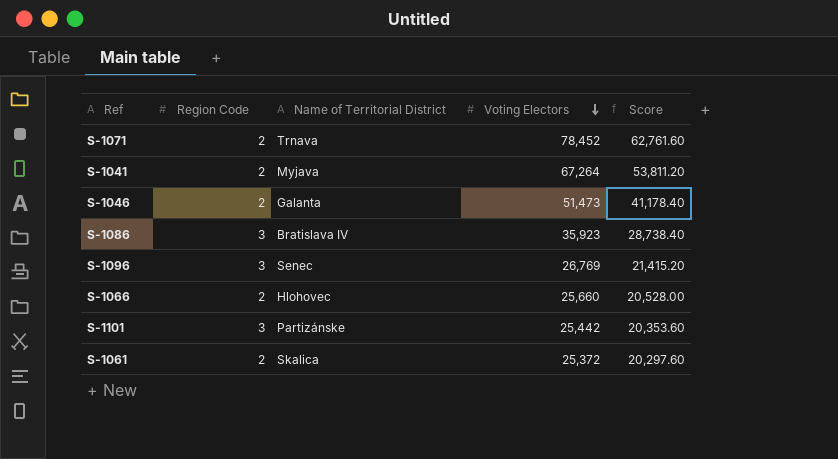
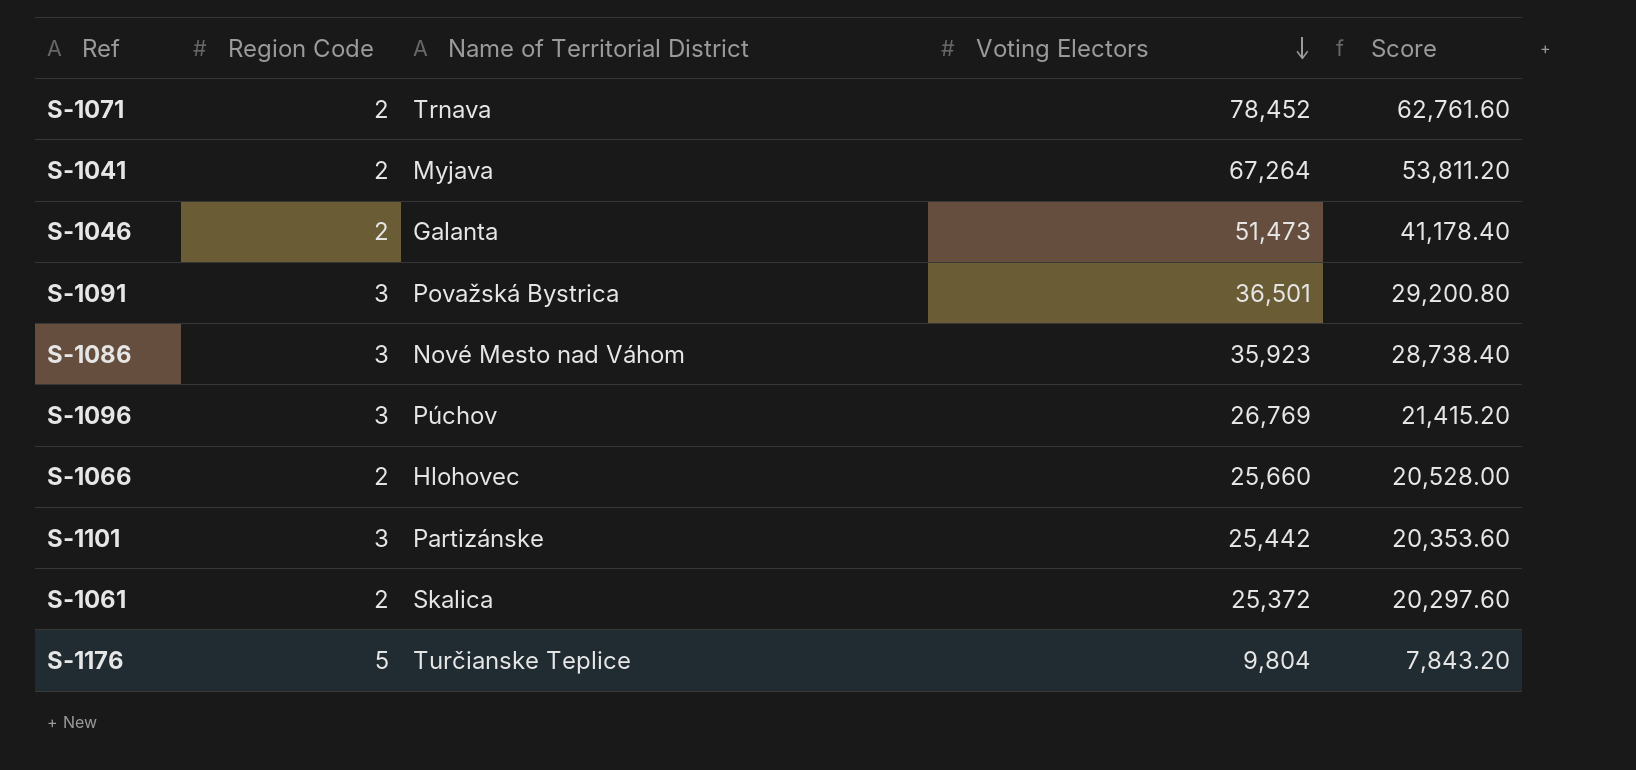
row S-1091: none -> 3 | Považská Bystrica | 36,501 | 29,200.80
S-1086 | Name of Territorial District: Bratislava IV -> Nové Mesto nad Váhom
S-1096 | Name of Territorial District: Senec -> Púchov
row S-1176: none -> 5 | Turčianske Teplice | 9,804 | 7,843.20

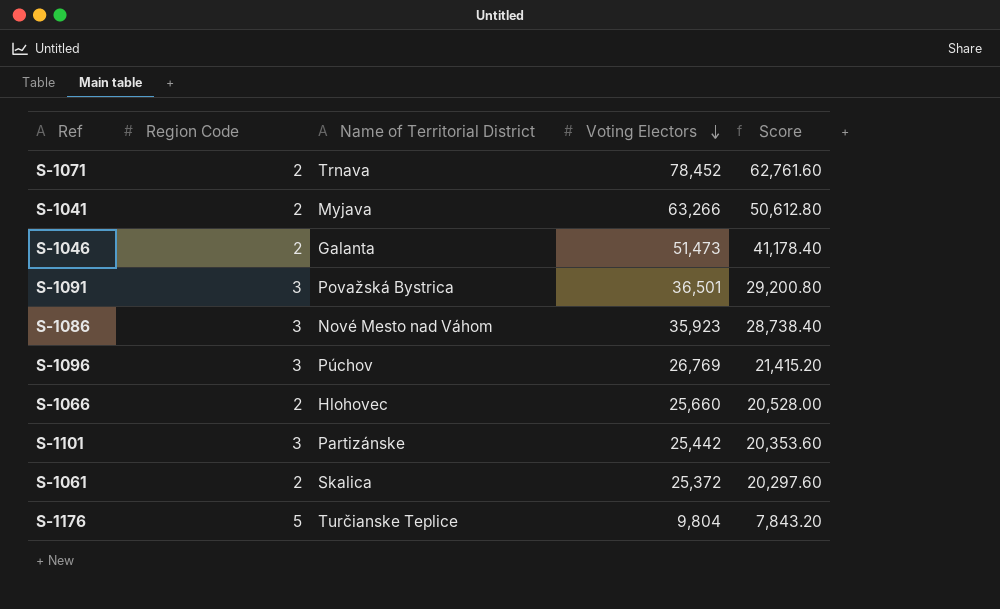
S-1041 | Voting Electors: 67,264 -> 63,266
S-1041 | Score: 53,811.20 -> 50,612.80

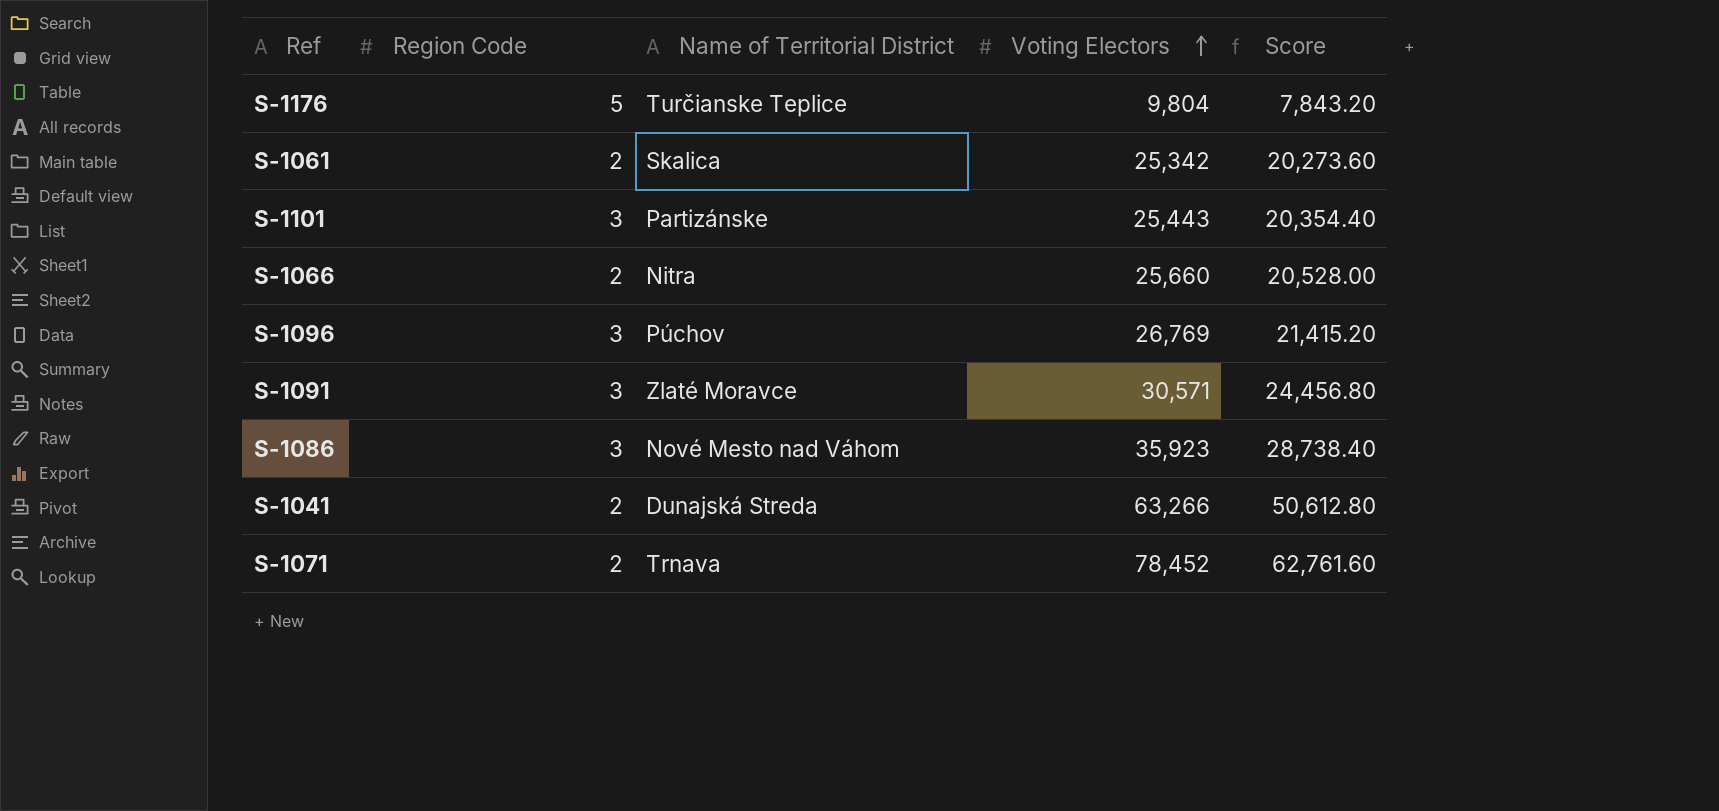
row order: Voting Electors descending -> Voting Electors ascending
row S-1046: 2 | Galanta | 51,473 | 41,178.40 -> none
S-1061 | Voting Electors: 25,372 -> 25,342
S-1061 | Score: 20,297.60 -> 20,273.60
S-1101 | Voting Electors: 25,442 -> 25,443
S-1101 | Score: 20,353.60 -> 20,354.40
S-1066 | Name of Territorial District: Hlohovec -> Nitra
S-1091 | Name of Territorial District: Považská Bystrica -> Zlaté Moravce
S-1091 | Voting Electors: 36,501 -> 30,571
S-1091 | Score: 29,200.80 -> 24,456.80
S-1041 | Name of Territorial District: Myjava -> Dunajská Streda

